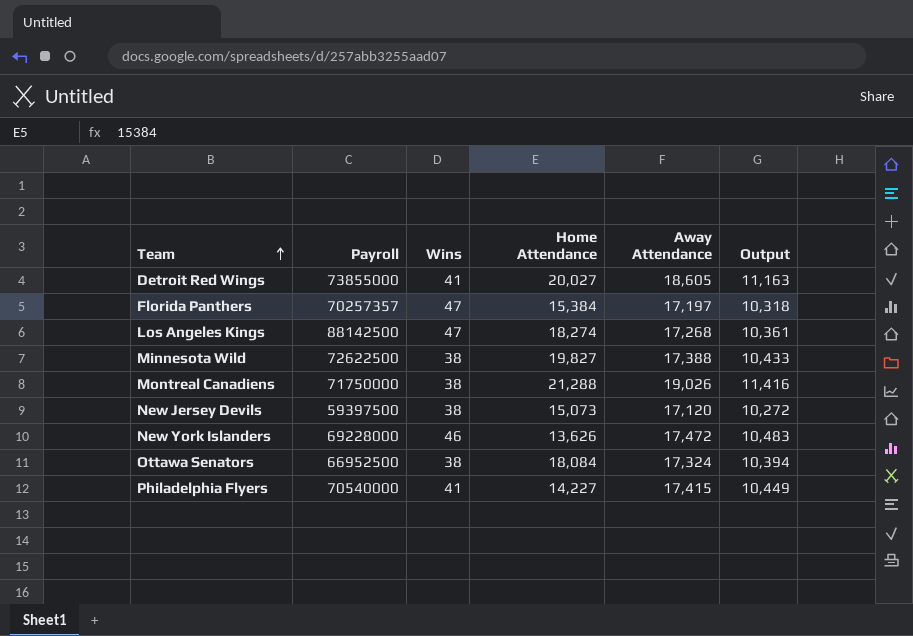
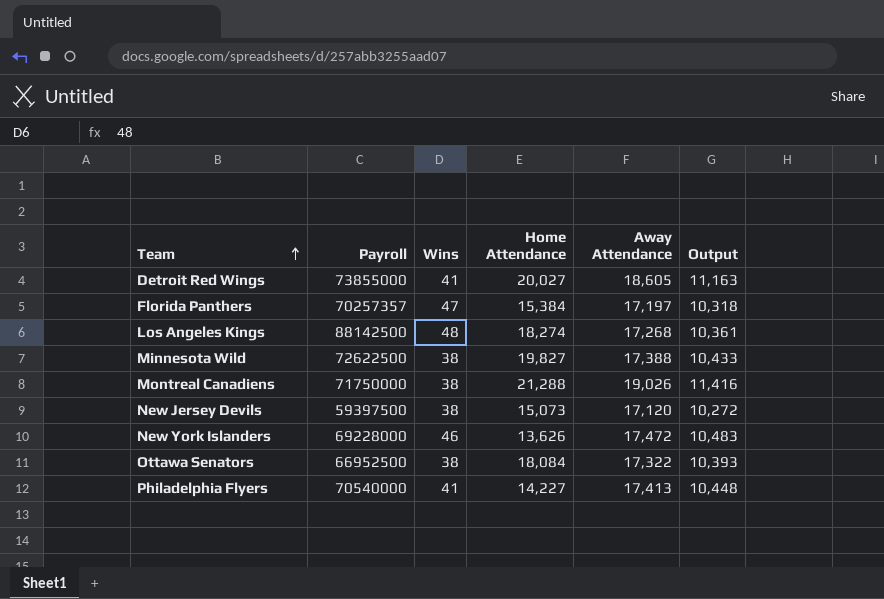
Los Angeles Kings | Wins: 47 -> 48
Ottawa Senators | Away Attendance: 17,324 -> 17,322
Ottawa Senators | Output: 10,394 -> 10,393
Philadelphia Flyers | Away Attendance: 17,415 -> 17,413
Philadelphia Flyers | Output: 10,449 -> 10,448

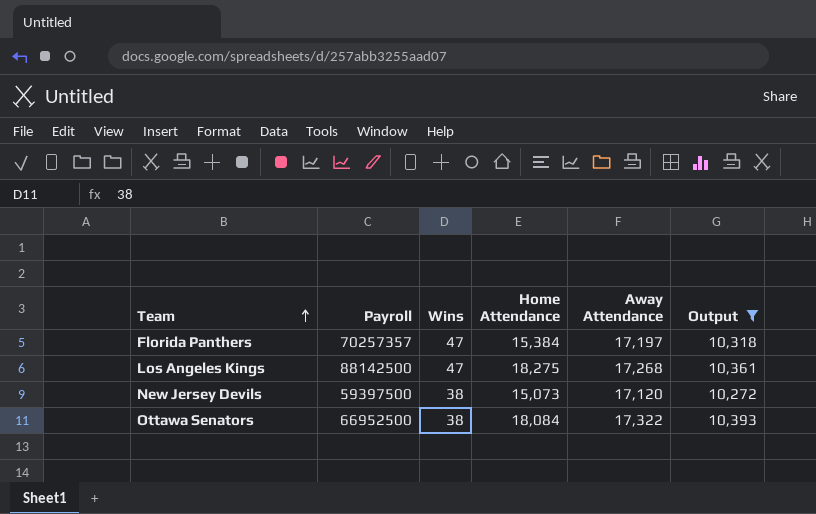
filter: none -> Output <= 10,393
Los Angeles Kings | Wins: 48 -> 47
Los Angeles Kings | Home Attendance: 18,274 -> 18,275

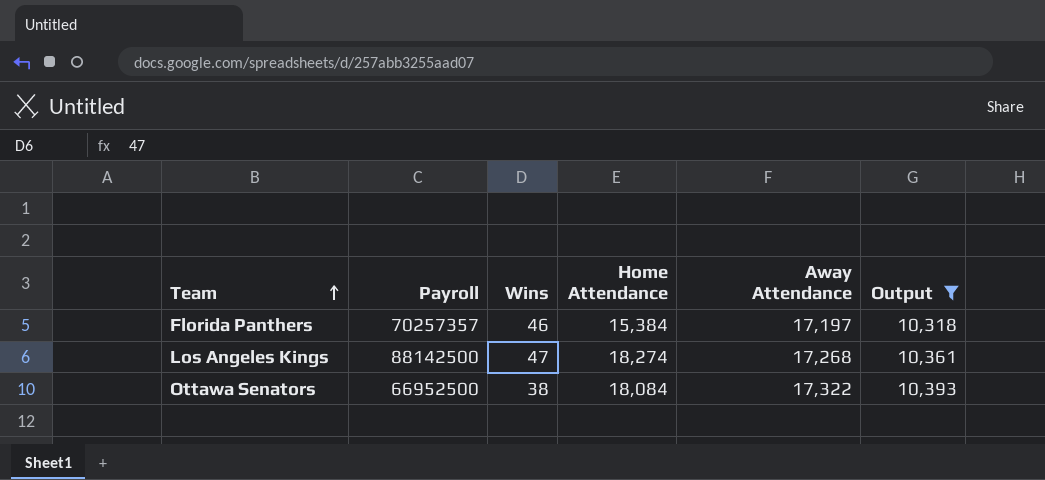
row New Jersey Devils: 59397500 | 38 | 15,073 | 17,120 | 10,272 -> none
Florida Panthers | Wins: 47 -> 46
Los Angeles Kings | Home Attendance: 18,275 -> 18,274

